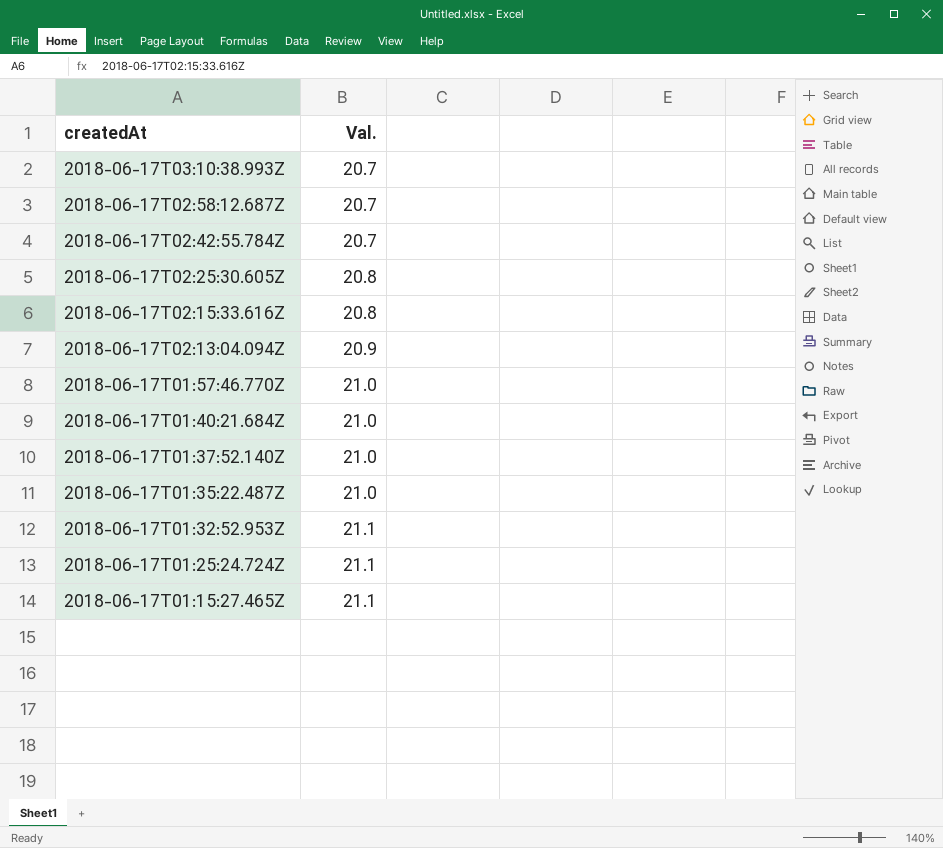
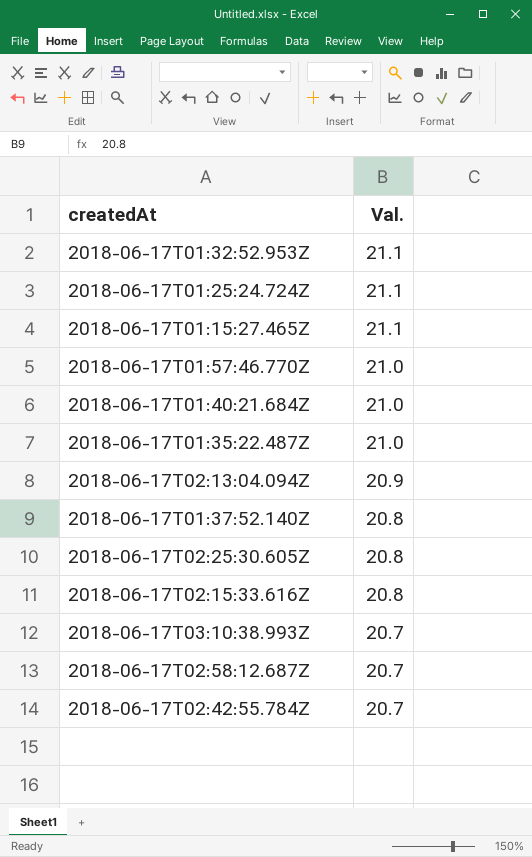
row order: createdAt descending -> Val. descending
2018-06-17T01:37:52.140Z | Val.: 21.0 -> 20.8

